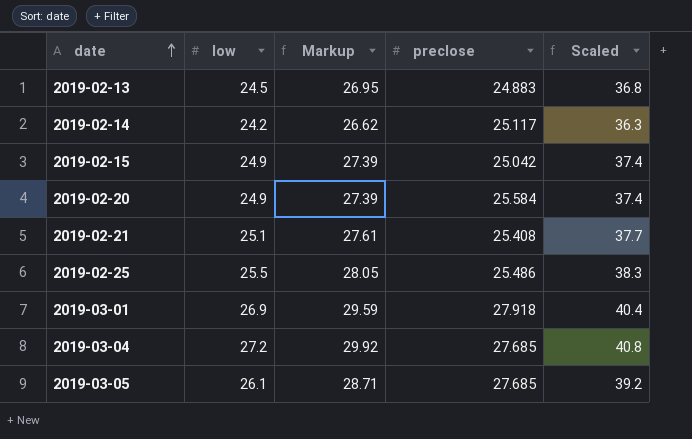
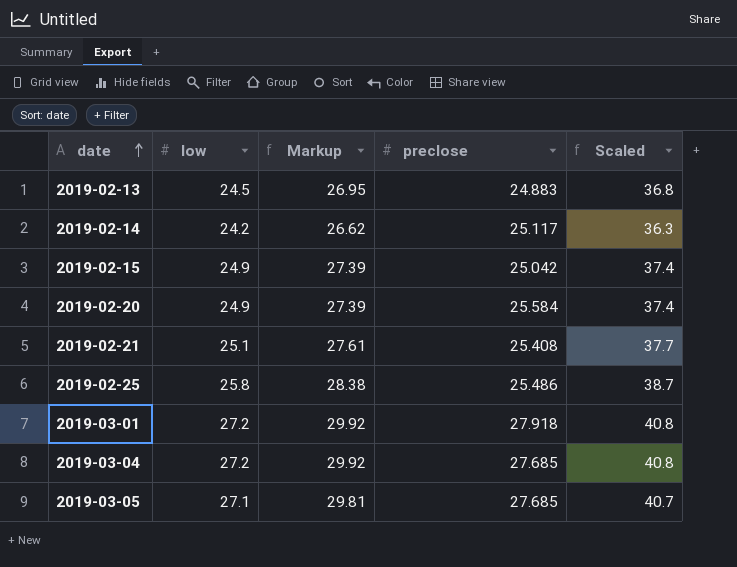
2019-02-25 | low: 25.5 -> 25.8
2019-02-25 | Markup: 28.05 -> 28.38
2019-02-25 | Scaled: 38.3 -> 38.7
2019-03-01 | low: 26.9 -> 27.2
2019-03-01 | Markup: 29.59 -> 29.92
2019-03-01 | Scaled: 40.4 -> 40.8
2019-03-05 | low: 26.1 -> 27.1
2019-03-05 | Markup: 28.71 -> 29.81
2019-03-05 | Scaled: 39.2 -> 40.7

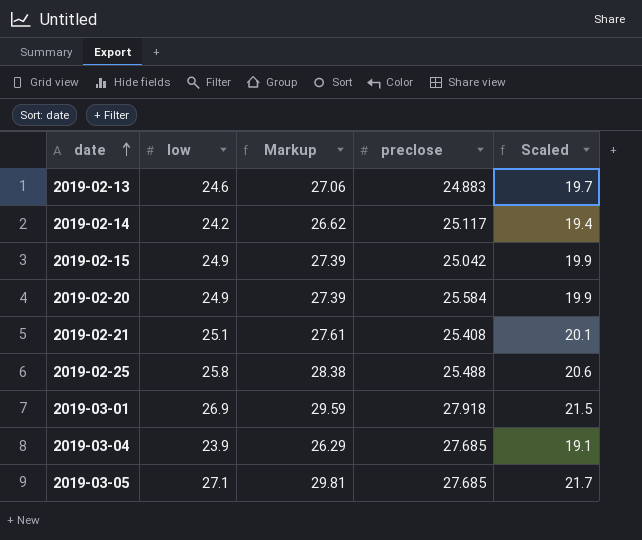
column Scaled | formula: [low] * 1.5 -> [low] * 0.8
2019-02-13 | low: 24.5 -> 24.6
2019-02-13 | Markup: 26.95 -> 27.06
2019-02-25 | preclose: 25.486 -> 25.488
2019-03-01 | low: 27.2 -> 26.9
2019-03-01 | Markup: 29.92 -> 29.59
2019-03-04 | low: 27.2 -> 23.9
2019-03-04 | Markup: 29.92 -> 26.29

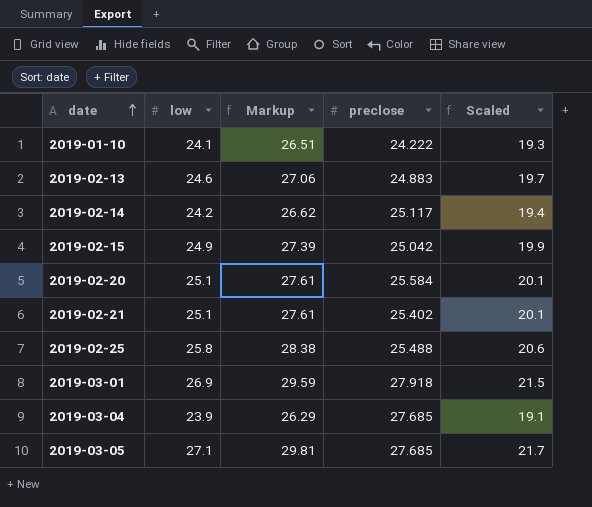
row 2019-01-10: none -> 24.1 | 26.51 | 24.222 | 19.3
2019-02-20 | low: 24.9 -> 25.1
2019-02-20 | Markup: 27.39 -> 27.61
2019-02-20 | Scaled: 19.9 -> 20.1
2019-02-21 | preclose: 25.408 -> 25.402

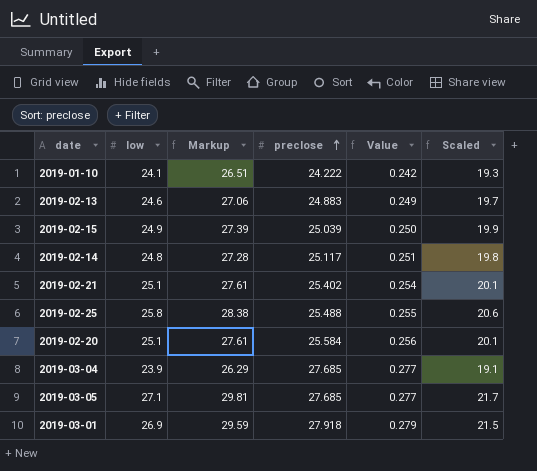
row order: date ascending -> preclose ascending
column Value | formula: none -> [preclose] * 0.01
2019-02-15 | preclose: 25.042 -> 25.039
2019-02-14 | low: 24.2 -> 24.8
2019-02-14 | Markup: 26.62 -> 27.28
2019-02-14 | Scaled: 19.4 -> 19.8

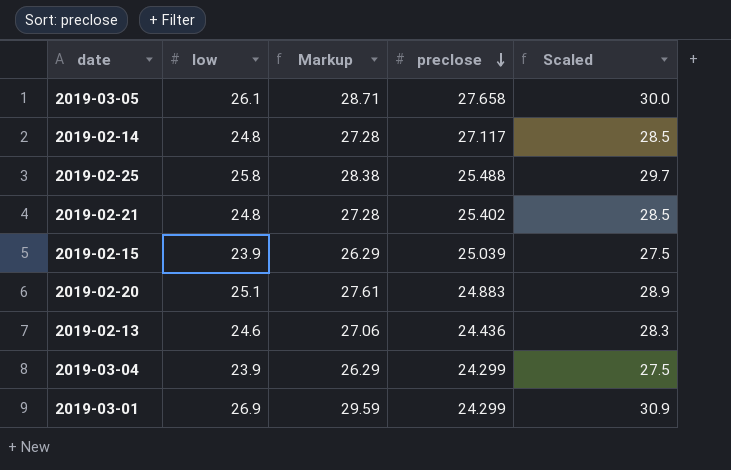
row order: preclose ascending -> preclose descending
column Value | formula: [preclose] * 0.01 -> none
column Scaled | formula: [low] * 0.8 -> [low] * 1.15
row 2019-01-10: 24.1 | 26.51 | 24.222 | 0.242 | 19.3 -> none
2019-03-05 | low: 27.1 -> 26.1
2019-03-05 | Markup: 29.81 -> 28.71
2019-03-05 | preclose: 27.685 -> 27.658
2019-02-14 | preclose: 25.117 -> 27.117
2019-02-21 | low: 25.1 -> 24.8
2019-02-21 | Markup: 27.61 -> 27.28
2019-02-15 | low: 24.9 -> 23.9
2019-02-15 | Markup: 27.39 -> 26.29
2019-02-20 | preclose: 25.584 -> 24.883
2019-02-13 | preclose: 24.883 -> 24.436
2019-03-04 | preclose: 27.685 -> 24.299
2019-03-01 | preclose: 27.918 -> 24.299

